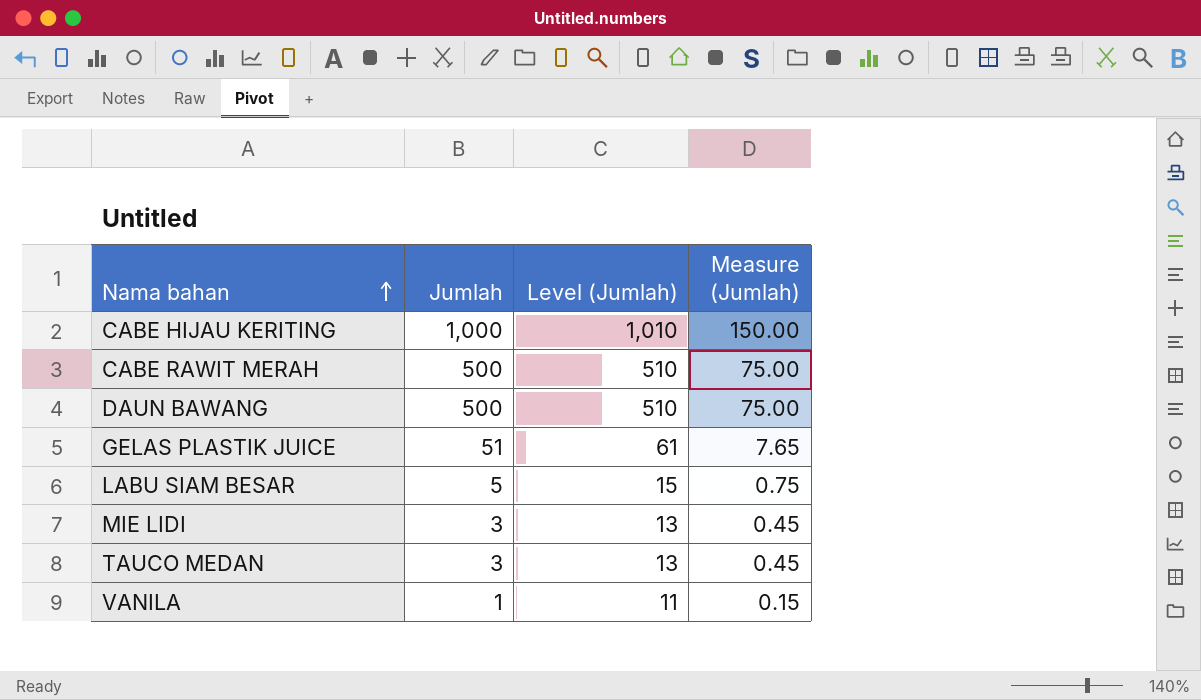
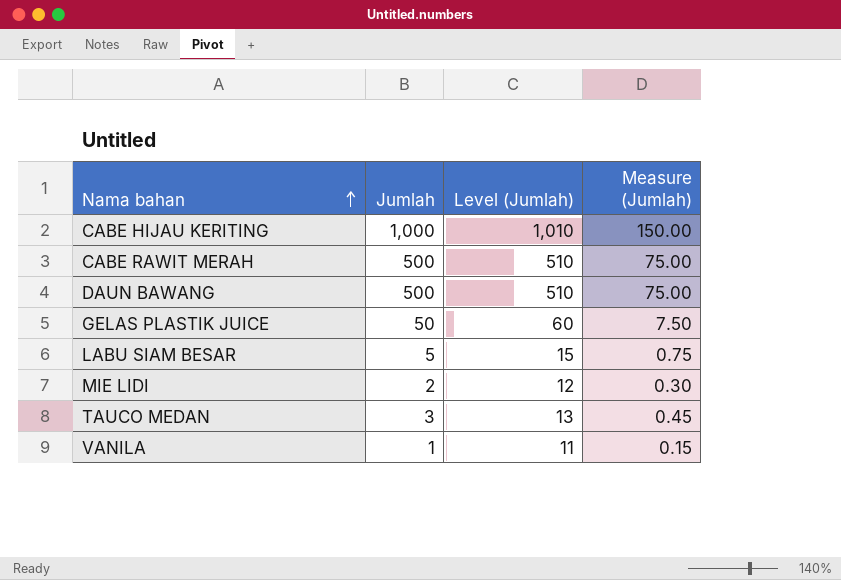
GELAS PLASTIK JUICE | Jumlah: 51 -> 50
GELAS PLASTIK JUICE | Level (Jumlah): 61 -> 60
GELAS PLASTIK JUICE | Measure (Jumlah): 7.65 -> 7.50
MIE LIDI | Jumlah: 3 -> 2
MIE LIDI | Level (Jumlah): 13 -> 12
MIE LIDI | Measure (Jumlah): 0.45 -> 0.30

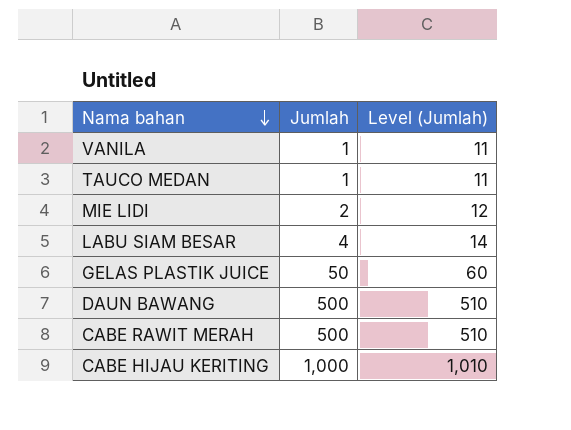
row order: Nama bahan ascending -> Nama bahan descending
column Measure (Jumlah) | formula: [Jumlah] * 0.15 -> none
TAUCO MEDAN | Jumlah: 3 -> 1
TAUCO MEDAN | Level (Jumlah): 13 -> 11
LABU SIAM BESAR | Jumlah: 5 -> 4
LABU SIAM BESAR | Level (Jumlah): 15 -> 14

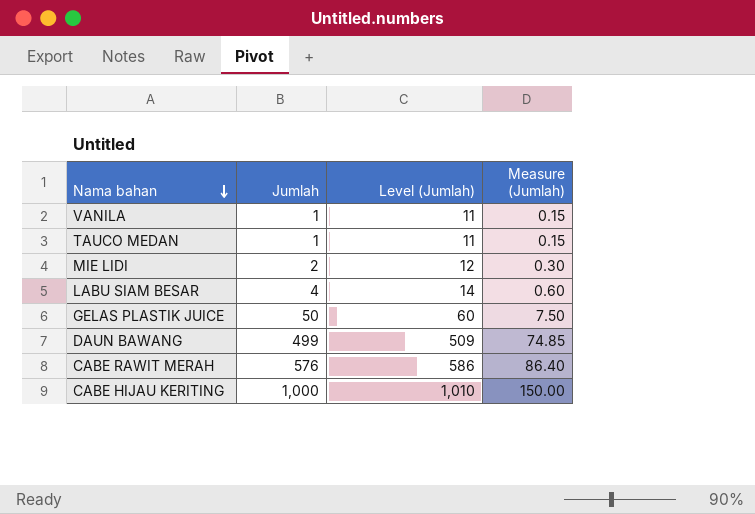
column Measure (Jumlah) | formula: none -> [Jumlah] * 0.15
DAUN BAWANG | Jumlah: 500 -> 499
DAUN BAWANG | Level (Jumlah): 510 -> 509
CABE RAWIT MERAH | Jumlah: 500 -> 576
CABE RAWIT MERAH | Level (Jumlah): 510 -> 586

